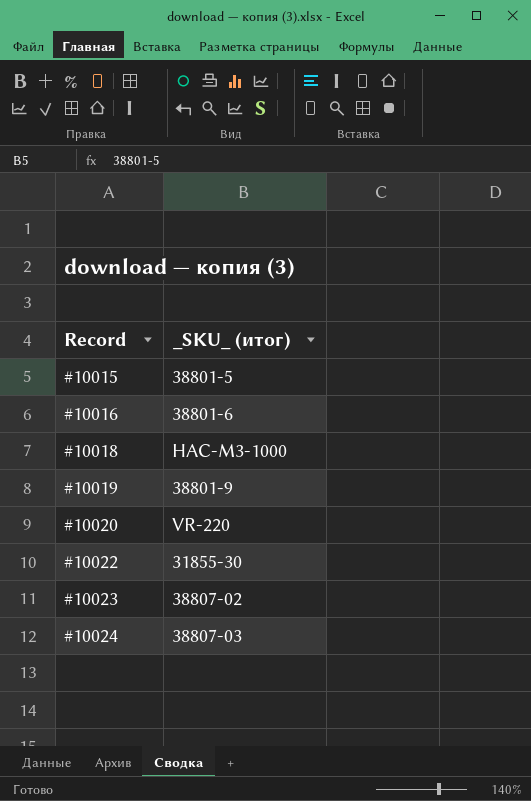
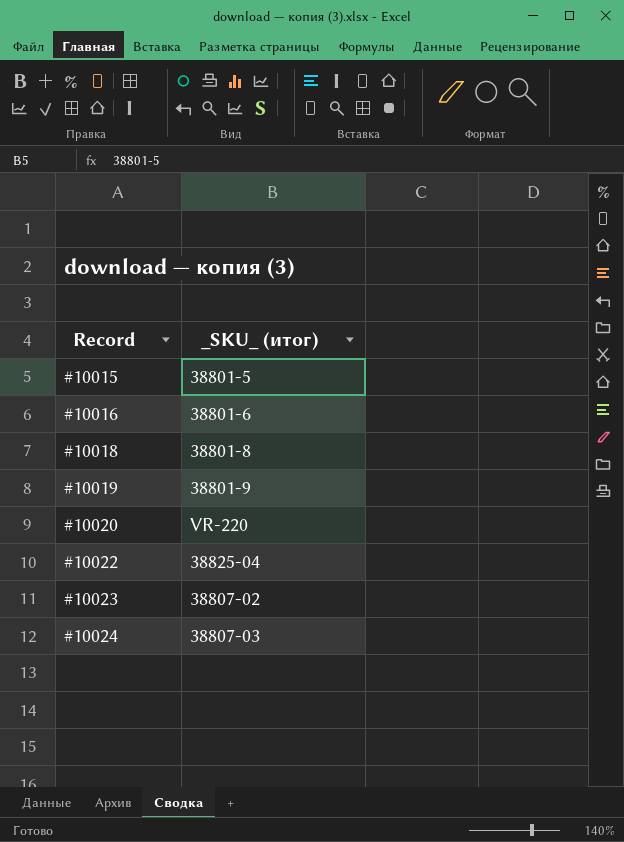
#10018 | _SKU_ (итог): НАС-М3-1000 -> 38801-8
#10022 | _SKU_ (итог): 31855-30 -> 38825-04

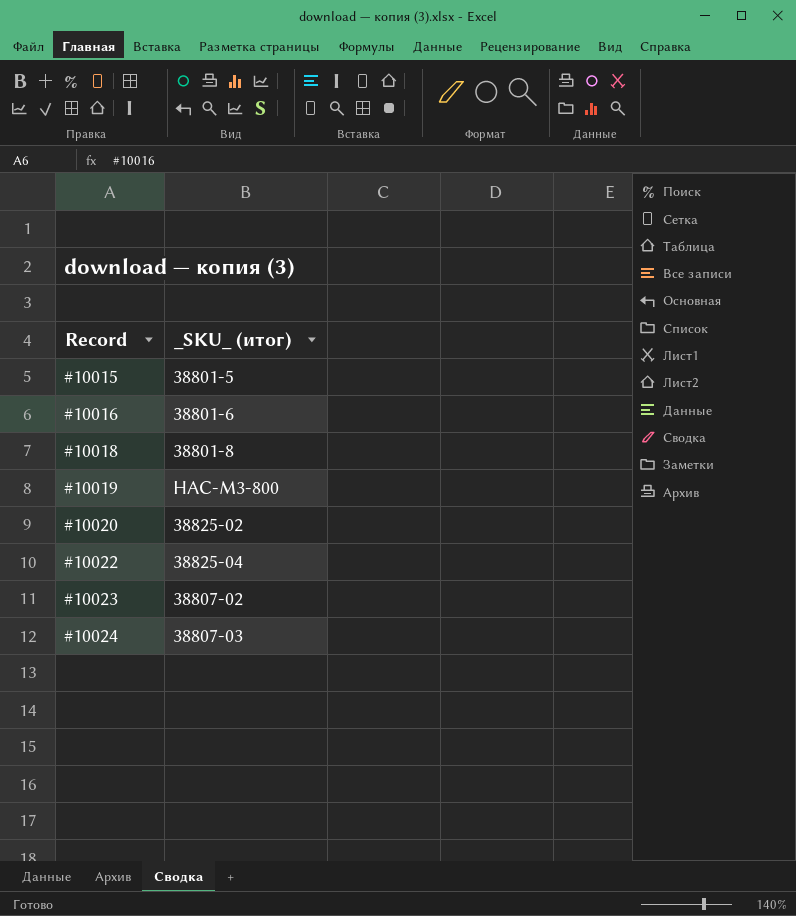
#10019 | _SKU_ (итог): 38801-9 -> НАС-М3-800
#10020 | _SKU_ (итог): VR-220 -> 38825-02

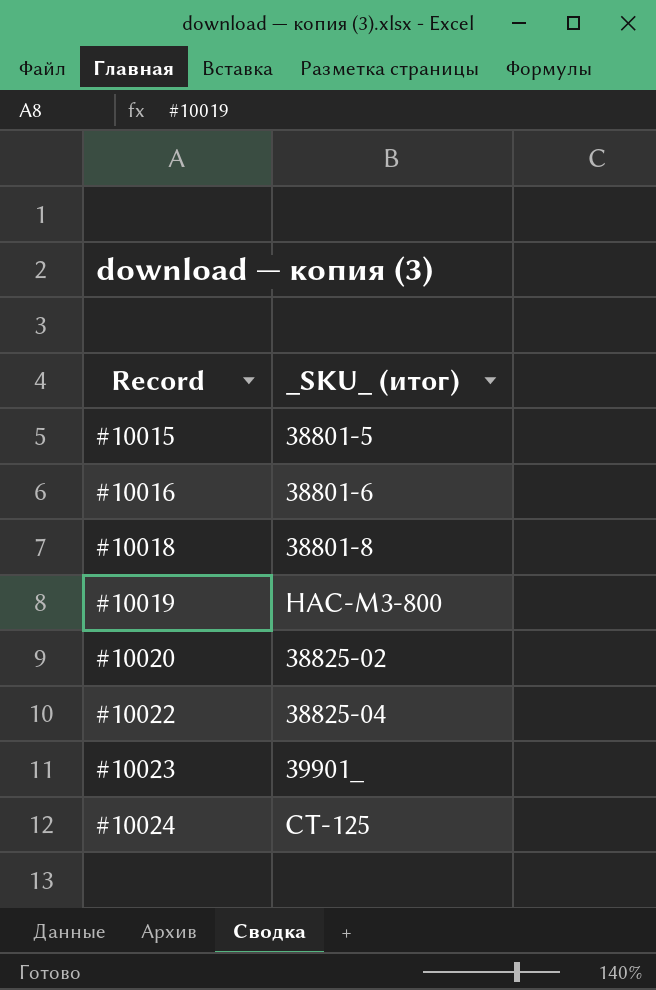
#10023 | _SKU_ (итог): 38807-02 -> 39901_
#10024 | _SKU_ (итог): 38807-03 -> СТ-125

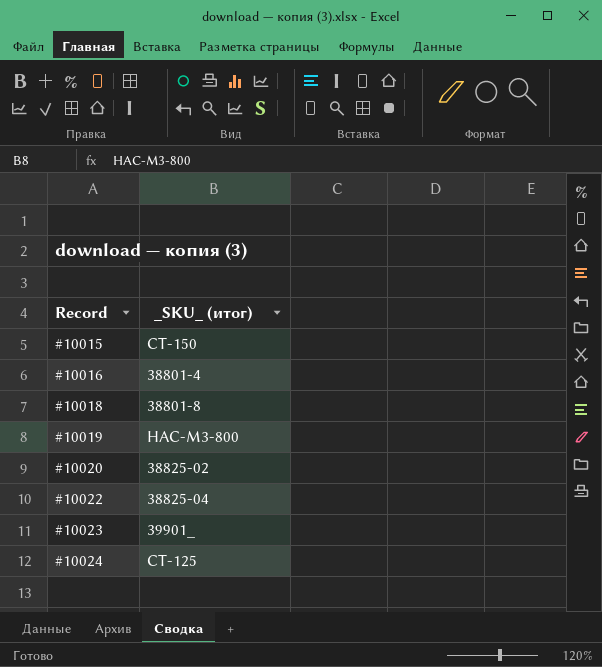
#10015 | _SKU_ (итог): 38801-5 -> СТ-150
#10016 | _SKU_ (итог): 38801-6 -> 38801-4

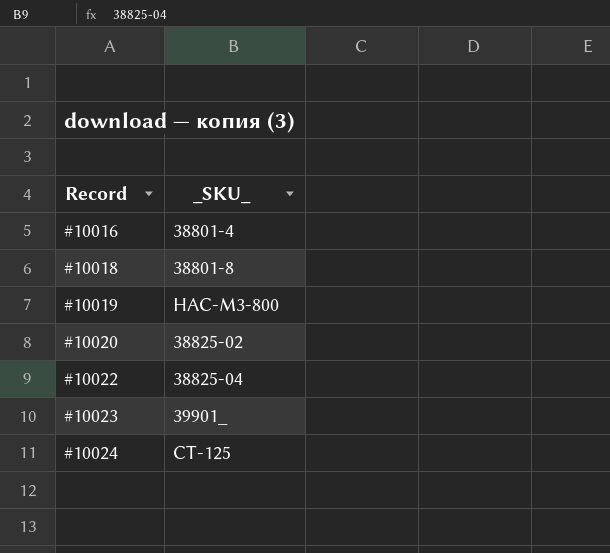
column name: _SKU_ (итог) -> _SKU_
row #10015: СТ-150 -> none

